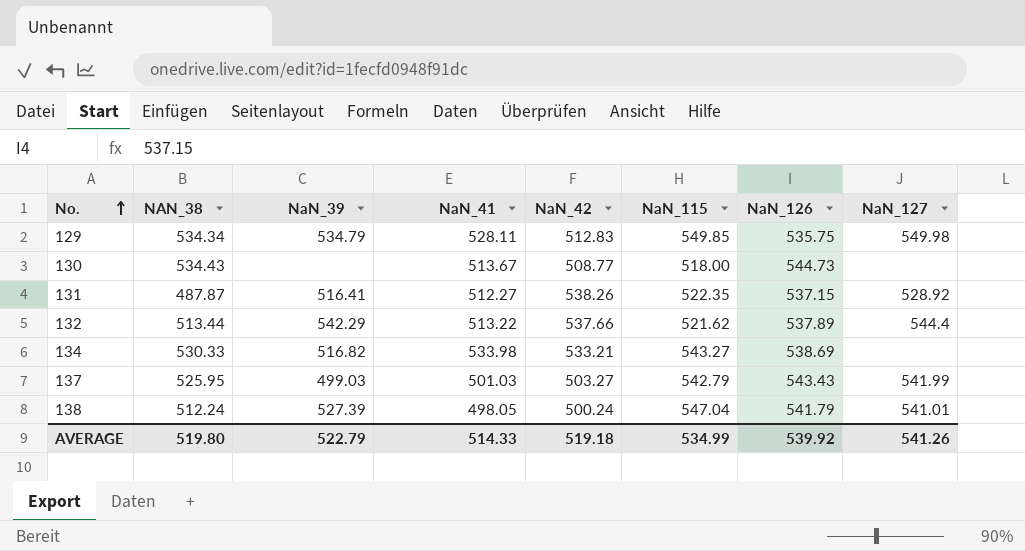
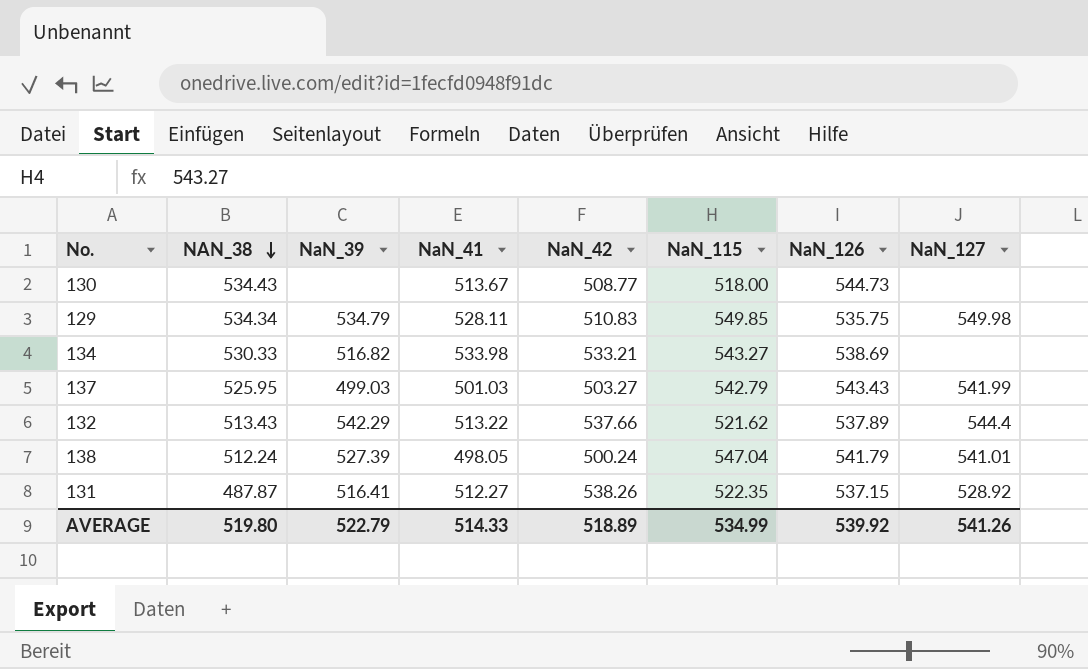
row order: No. ascending -> NAN_38 descending
129 | NaN_42: 512.83 -> 510.83
132 | NAN_38: 513.44 -> 513.43
AVERAGE | NaN_42: 519.18 -> 518.89

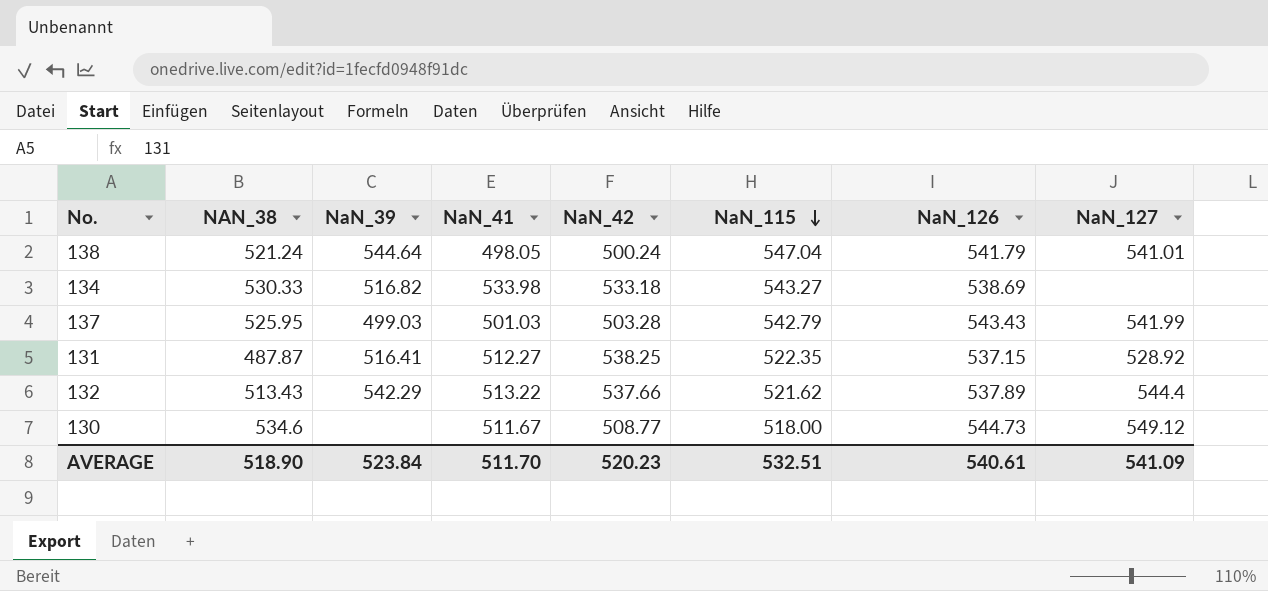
row order: NAN_38 descending -> NaN_115 descending
row 129: 534.34 | 534.79 | 528.11 | 510.83 | 549.85 | 535.75 | 549.98 -> none
138 | NAN_38: 512.24 -> 521.24
138 | NaN_39: 527.39 -> 544.64
134 | NaN_42: 533.21 -> 533.18
137 | NaN_42: 503.27 -> 503.28
131 | NaN_42: 538.26 -> 538.25
130 | NAN_38: 534.43 -> 534.6
130 | NaN_41: 513.67 -> 511.67
130 | NaN_127: none -> 549.12
AVERAGE | NAN_38: 519.80 -> 518.90
AVERAGE | NaN_39: 522.79 -> 523.84
AVERAGE | NaN_41: 514.33 -> 511.70
AVERAGE | NaN_42: 518.89 -> 520.23
AVERAGE | NaN_115: 534.99 -> 532.51
AVERAGE | NaN_126: 539.92 -> 540.61
AVERAGE | NaN_127: 541.26 -> 541.09

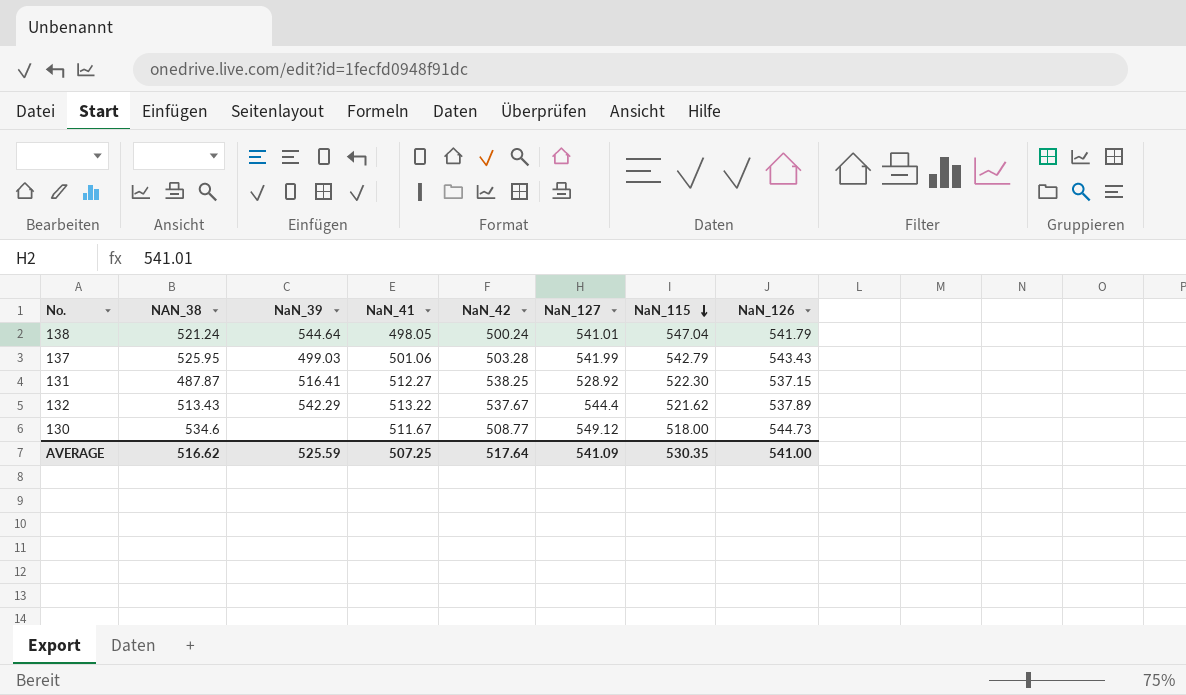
column NaN_127 | position: 8 -> 6
row 134: 530.33 | 516.82 | 533.98 | 533.18 | 543.27 | 538.69 | none -> none
137 | NaN_41: 501.03 -> 501.06
131 | NaN_115: 522.35 -> 522.30
132 | NaN_42: 537.66 -> 537.67
AVERAGE | NAN_38: 518.90 -> 516.62
AVERAGE | NaN_39: 523.84 -> 525.59
AVERAGE | NaN_41: 511.70 -> 507.25
AVERAGE | NaN_42: 520.23 -> 517.64
AVERAGE | NaN_115: 532.51 -> 530.35
AVERAGE | NaN_126: 540.61 -> 541.00

